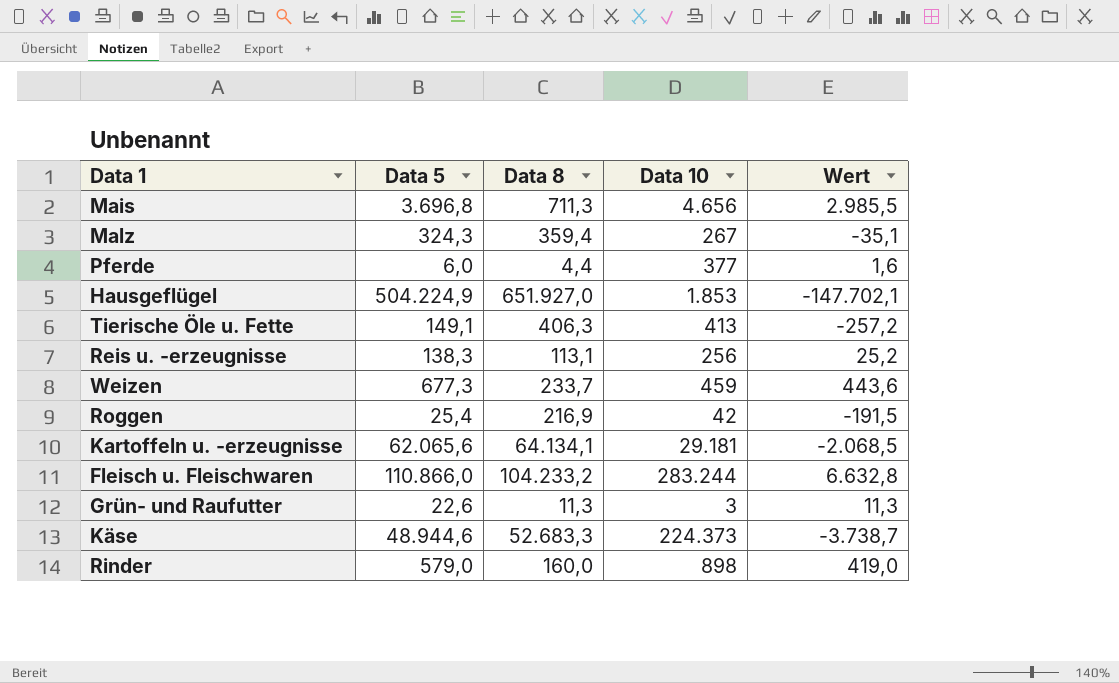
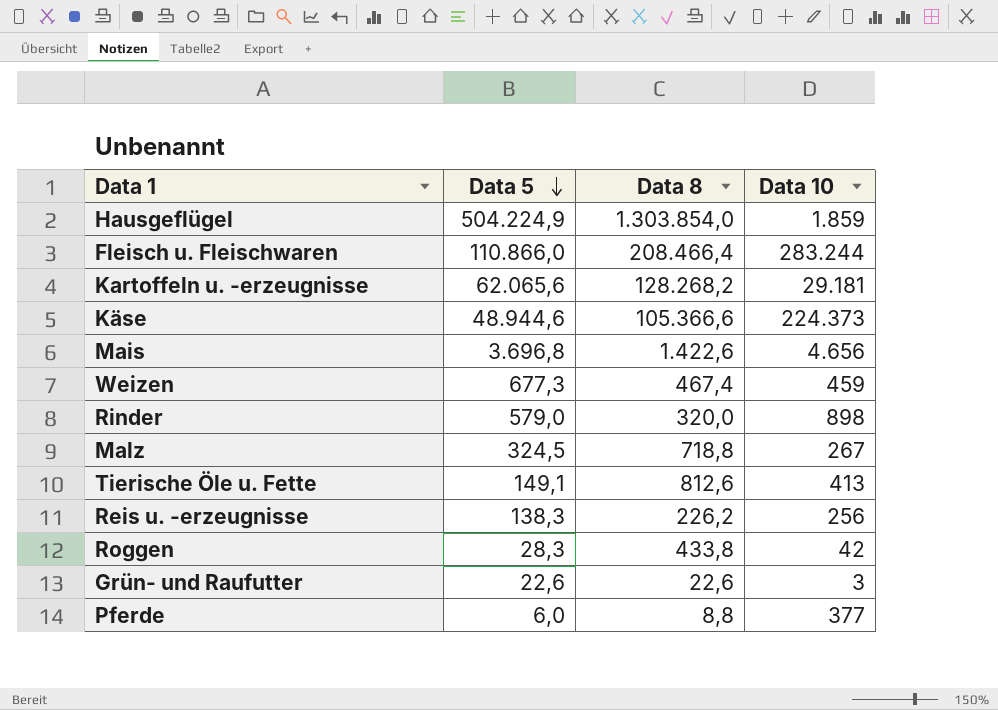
row order: none -> Data 5 descending
column Wert | formula: [Data 5] - [Data 8] -> none
Hausgeflügel | Data 8: 651.927,0 -> 1.303.854,0
Hausgeflügel | Data 10: 1.853 -> 1.859
Fleisch u. Fleischwaren | Data 8: 104.233,2 -> 208.466,4
Kartoffeln u. -erzeugnisse | Data 8: 64.134,1 -> 128.268,2
Käse | Data 8: 52.683,3 -> 105.366,6
Mais | Data 8: 711,3 -> 1.422,6
Weizen | Data 8: 233,7 -> 467,4
Rinder | Data 8: 160,0 -> 320,0
Malz | Data 5: 324,3 -> 324,5
Malz | Data 8: 359,4 -> 718,8
Tierische Öle u. Fette | Data 8: 406,3 -> 812,6
Reis u. -erzeugnisse | Data 8: 113,1 -> 226,2
Roggen | Data 5: 25,4 -> 28,3
Roggen | Data 8: 216,9 -> 433,8
Grün- und Raufutter | Data 8: 11,3 -> 22,6
Pferde | Data 8: 4,4 -> 8,8

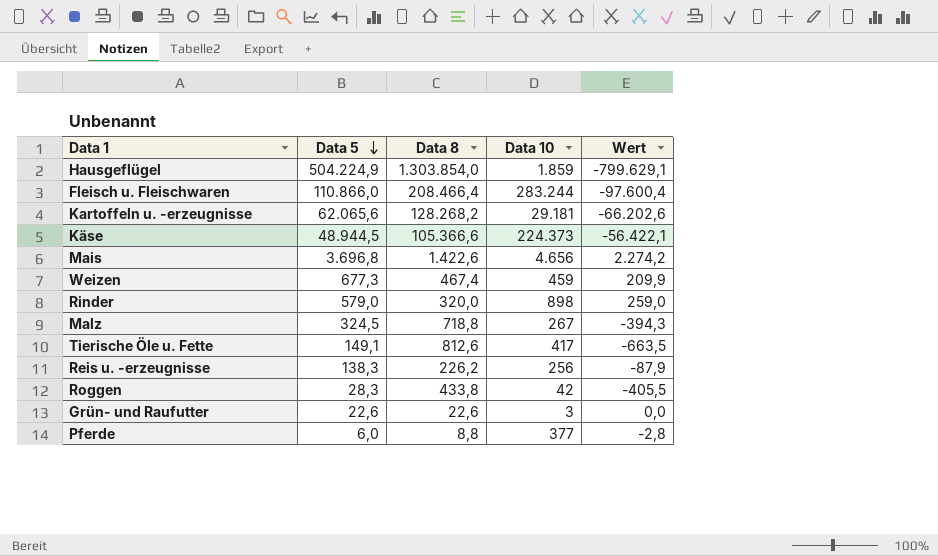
column Wert | formula: none -> [Data 5] - [Data 8]
Käse | Data 5: 48.944,6 -> 48.944,5
Tierische Öle u. Fette | Data 10: 413 -> 417

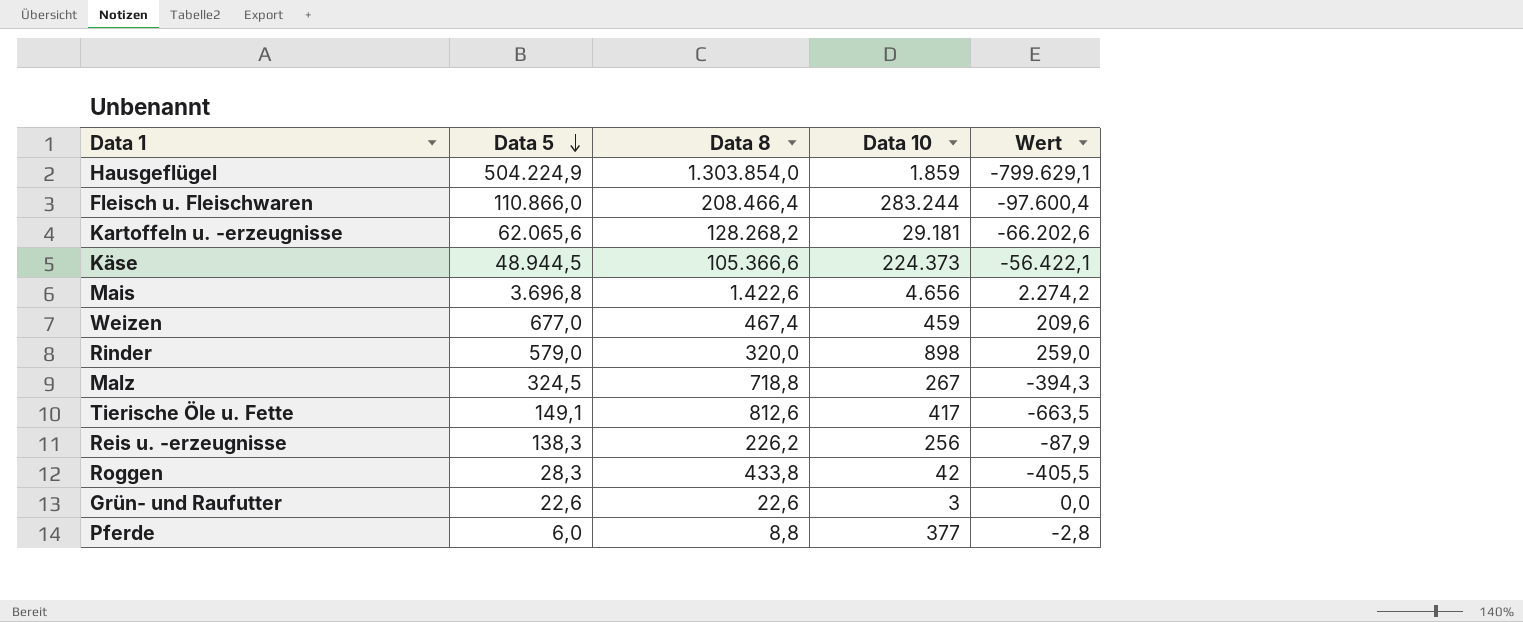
Weizen | Data 5: 677,3 -> 677,0
Weizen | Wert: 209,9 -> 209,6

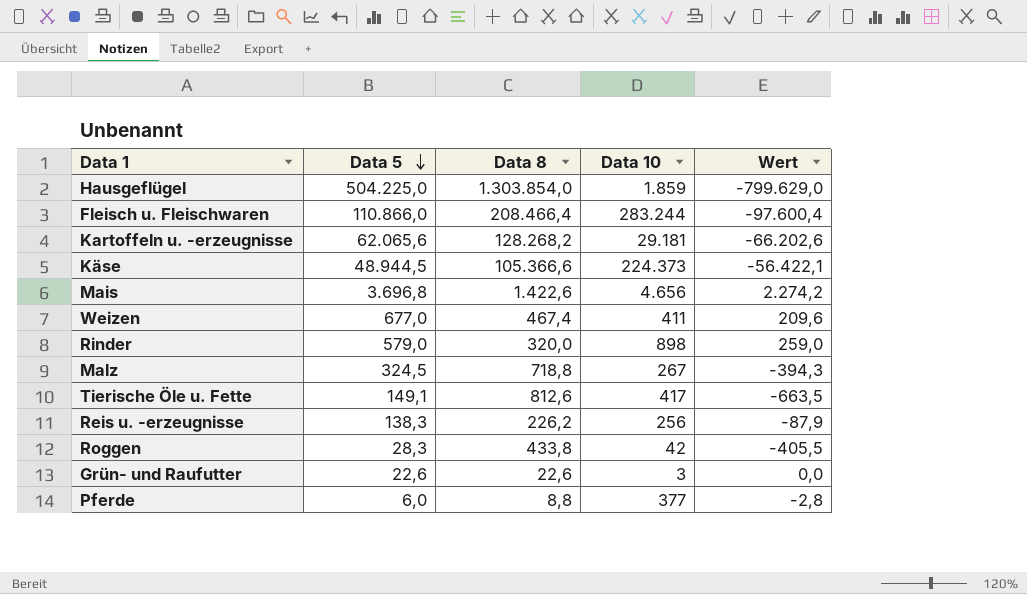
Hausgeflügel | Data 5: 504.224,9 -> 504.225,0
Hausgeflügel | Wert: -799.629,1 -> -799.629,0
Weizen | Data 10: 459 -> 411

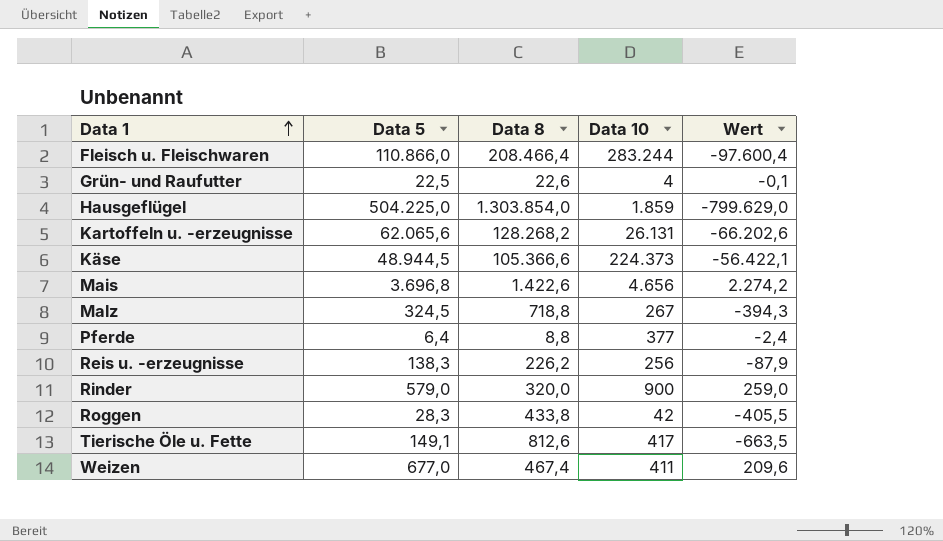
row order: Data 5 descending -> Data 1 ascending
Grün- und Raufutter | Data 5: 22,6 -> 22,5
Grün- und Raufutter | Data 10: 3 -> 4
Grün- und Raufutter | Wert: 0,0 -> -0,1
Kartoffeln u. -erzeugnisse | Data 10: 29.181 -> 26.131
Pferde | Data 5: 6,0 -> 6,4
Pferde | Wert: -2,8 -> -2,4
Rinder | Data 10: 898 -> 900

